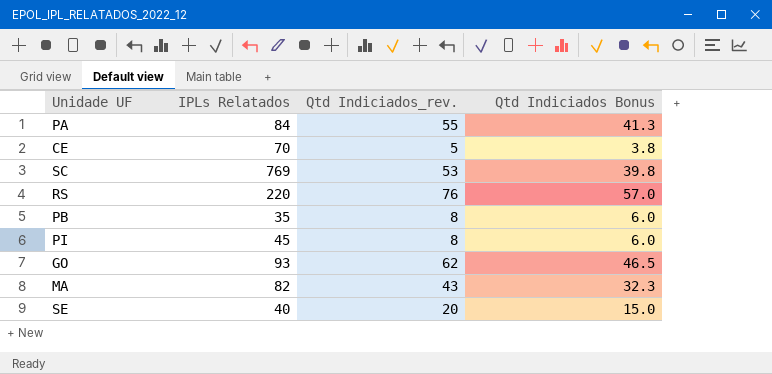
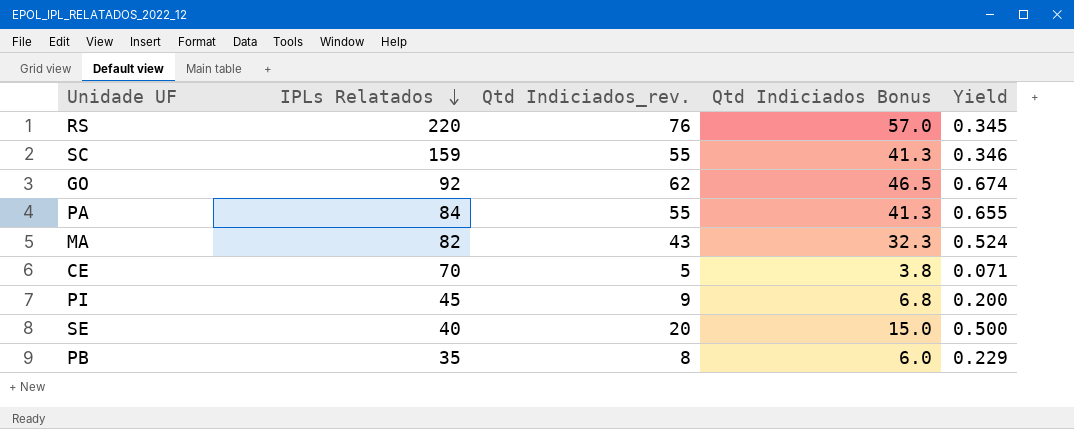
row order: none -> IPLs Relatados descending
column Yield | formula: none -> [Qtd Indiciados_rev.] / [IPLs Relatados]
SC | IPLs Relatados: 769 -> 159
SC | Qtd Indiciados_rev.: 53 -> 55
SC | Qtd Indiciados Bonus: 39.8 -> 41.3
GO | IPLs Relatados: 93 -> 92
PI | Qtd Indiciados_rev.: 8 -> 9
PI | Qtd Indiciados Bonus: 6.0 -> 6.8

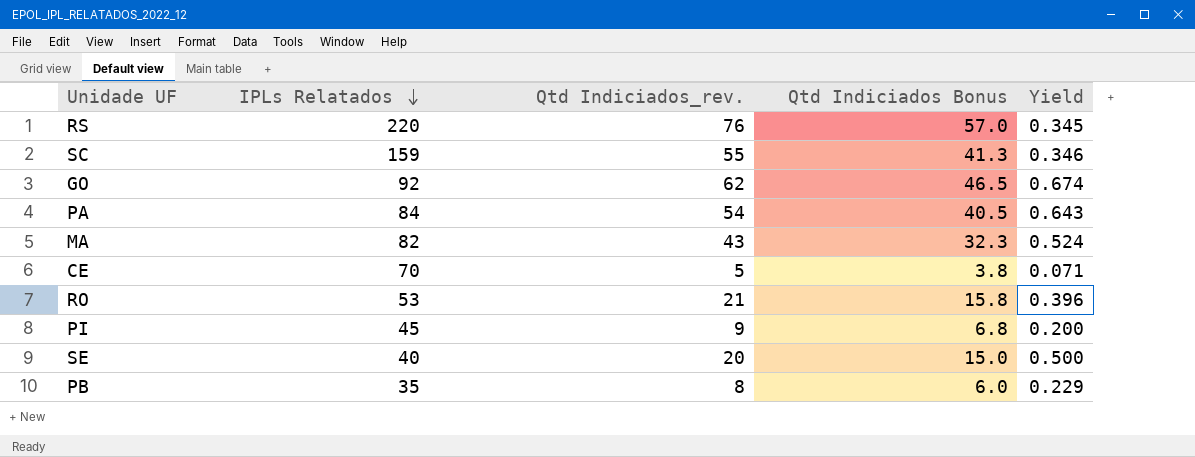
PA | Qtd Indiciados_rev.: 55 -> 54
PA | Qtd Indiciados Bonus: 41.3 -> 40.5
PA | Yield: 0.655 -> 0.643
row RO: none -> 53 | 21 | 15.8 | 0.396

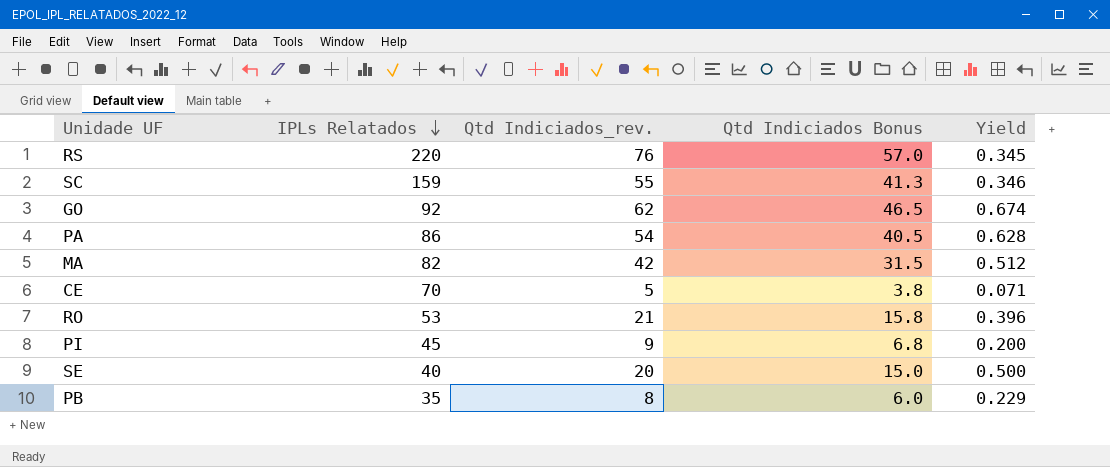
PA | IPLs Relatados: 84 -> 86
PA | Yield: 0.643 -> 0.628
MA | Qtd Indiciados_rev.: 43 -> 42
MA | Qtd Indiciados Bonus: 32.3 -> 31.5
MA | Yield: 0.524 -> 0.512

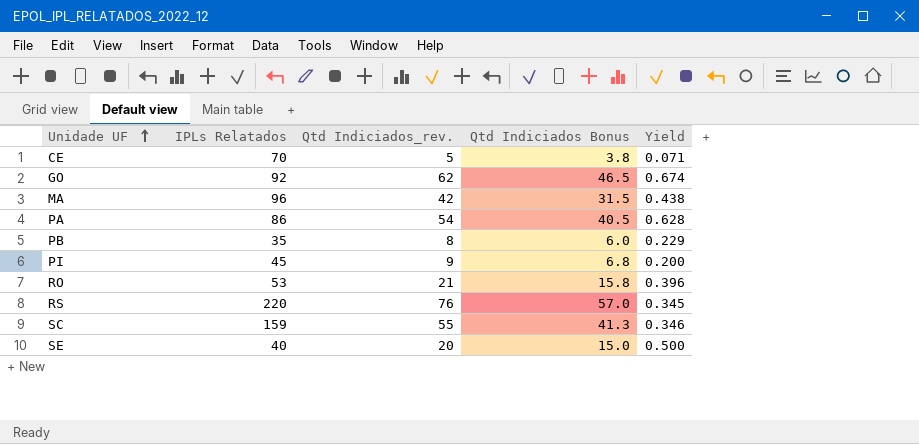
row order: IPLs Relatados descending -> Unidade UF ascending
MA | IPLs Relatados: 82 -> 96
MA | Yield: 0.512 -> 0.438

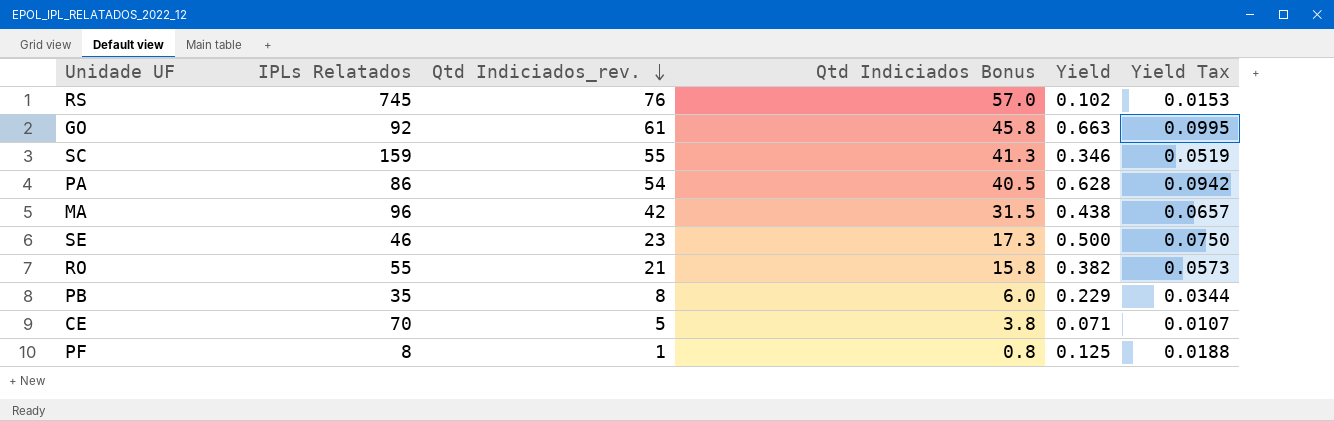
row order: Unidade UF ascending -> Qtd Indiciados_rev. descending
column Yield Tax | formula: none -> [Yield] * 0.15
row PI: 45 | 9 | 6.8 | 0.200 -> none
RS | IPLs Relatados: 220 -> 745
RS | Yield: 0.345 -> 0.102
GO | Qtd Indiciados_rev.: 62 -> 61
GO | Qtd Indiciados Bonus: 46.5 -> 45.8
GO | Yield: 0.674 -> 0.663
SE | IPLs Relatados: 40 -> 46
SE | Qtd Indiciados_rev.: 20 -> 23
SE | Qtd Indiciados Bonus: 15.0 -> 17.3
RO | IPLs Relatados: 53 -> 55
RO | Yield: 0.396 -> 0.382
row PF: none -> 8 | 1 | 0.8 | 0.125 | 0.0188

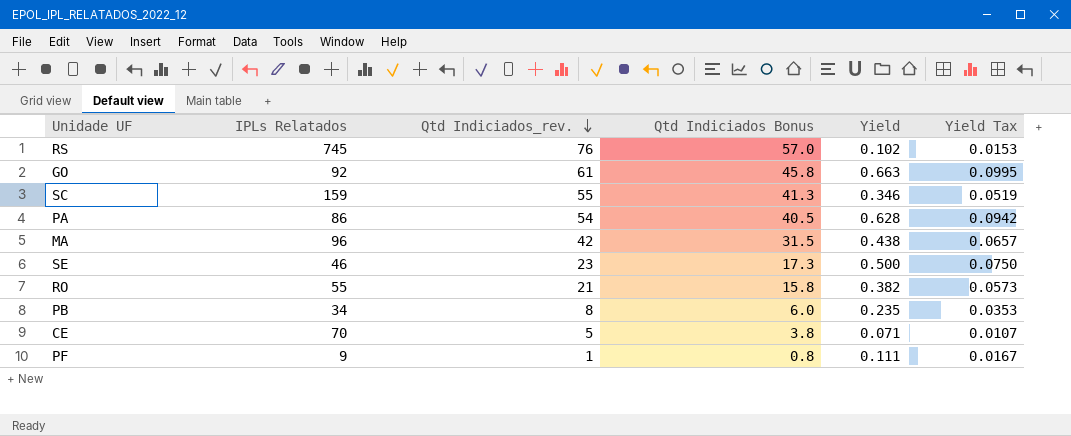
PB | IPLs Relatados: 35 -> 34
PB | Yield: 0.229 -> 0.235
PB | Yield Tax: 0.0344 -> 0.0353
PF | IPLs Relatados: 8 -> 9
PF | Yield: 0.125 -> 0.111
PF | Yield Tax: 0.0188 -> 0.0167

